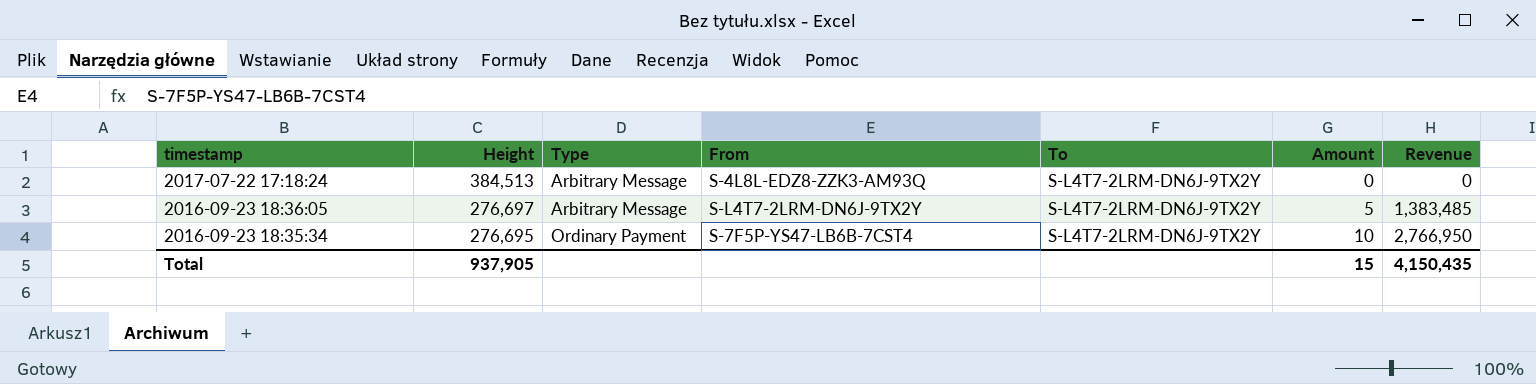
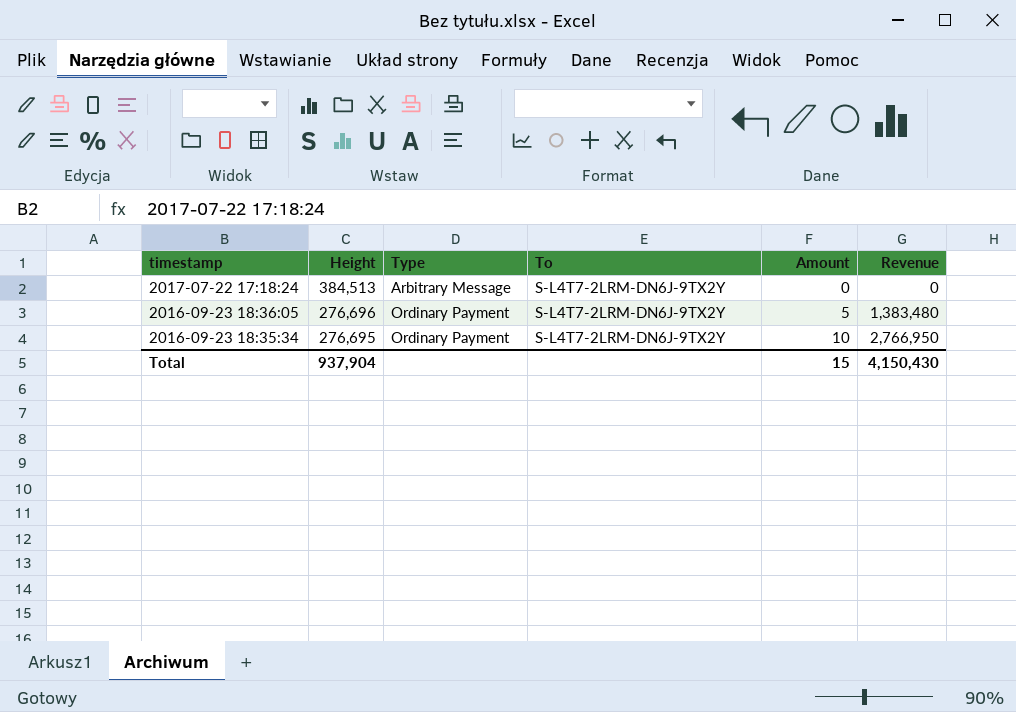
column From | position: 4 -> none
2016-09-23 18:36:05 | Height: 276,697 -> 276,696
2016-09-23 18:36:05 | Type: Arbitrary Message -> Ordinary Payment
2016-09-23 18:36:05 | Revenue: 1,383,485 -> 1,383,480
Total | Height: 937,905 -> 937,904
Total | Revenue: 4,150,435 -> 4,150,430

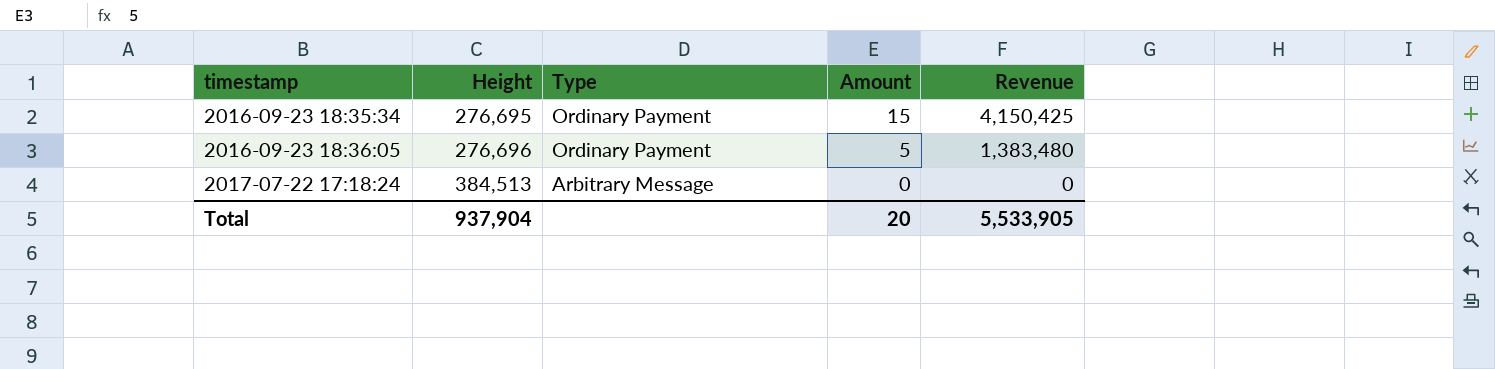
row order: timestamp descending -> timestamp ascending
column To | position: 4 -> none
2016-09-23 18:35:34 | Amount: 10 -> 15
2016-09-23 18:35:34 | Revenue: 2,766,950 -> 4,150,425
Total | Amount: 15 -> 20
Total | Revenue: 4,150,430 -> 5,533,905

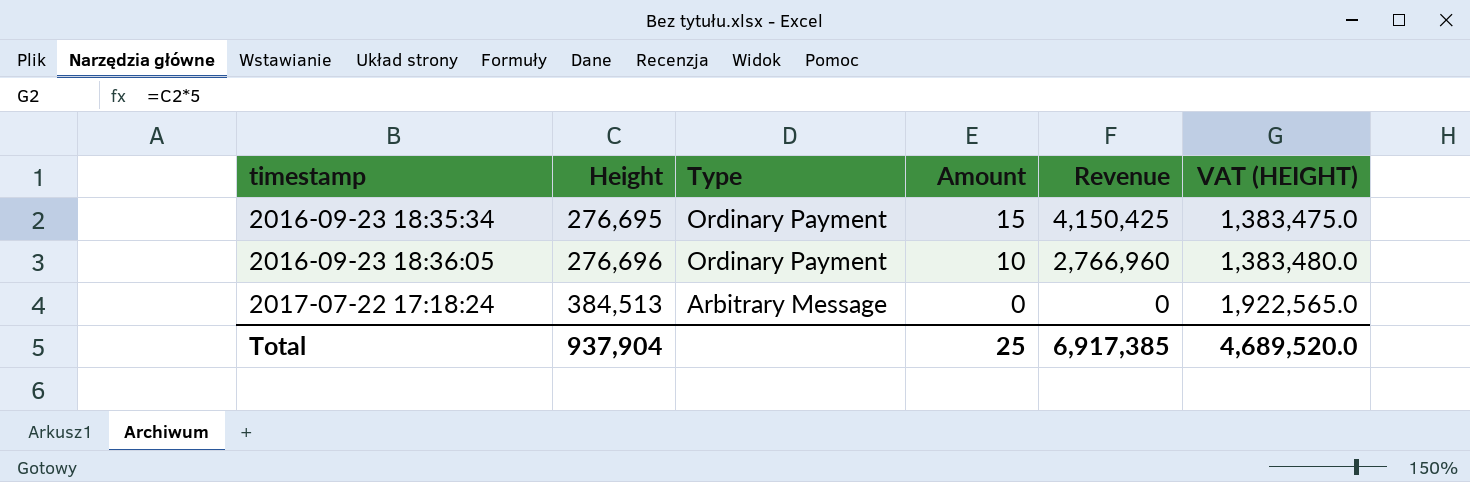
column VAT (HEIGHT) | formula: none -> [Height] * 5
2016-09-23 18:36:05 | Amount: 5 -> 10
2016-09-23 18:36:05 | Revenue: 1,383,480 -> 2,766,960
Total | Amount: 20 -> 25
Total | Revenue: 5,533,905 -> 6,917,385

